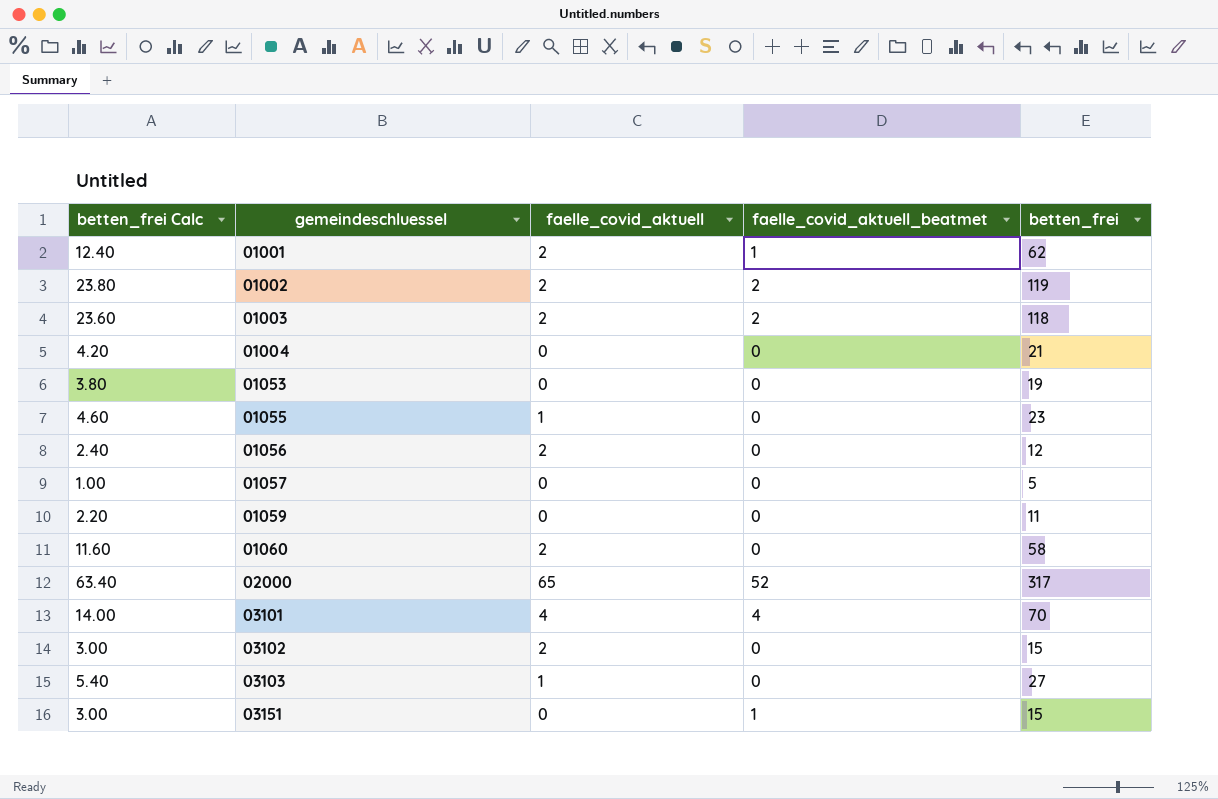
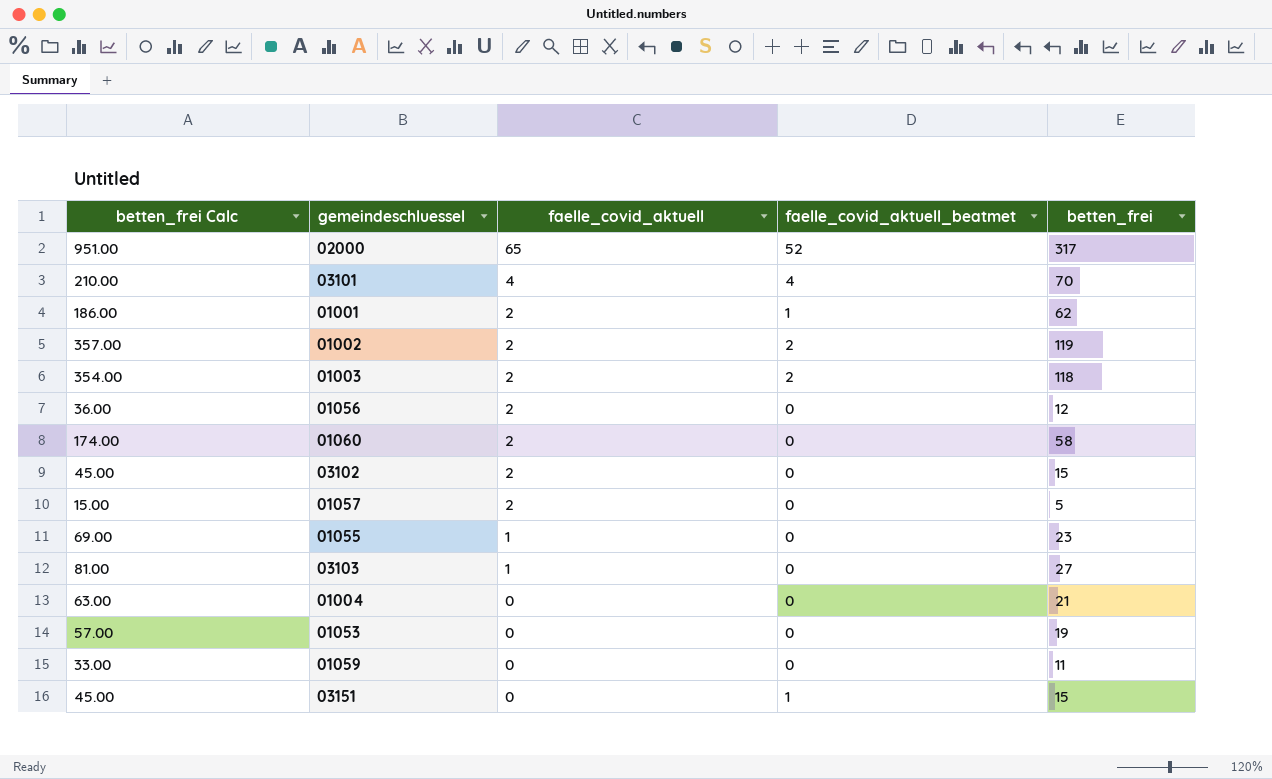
row order: gemeindeschluessel ascending -> faelle_covid_aktuell descending
column betten_frei Calc | formula: [betten_frei] * 0.2 -> [betten_frei] * 3
01057 | faelle_covid_aktuell: 0 -> 2

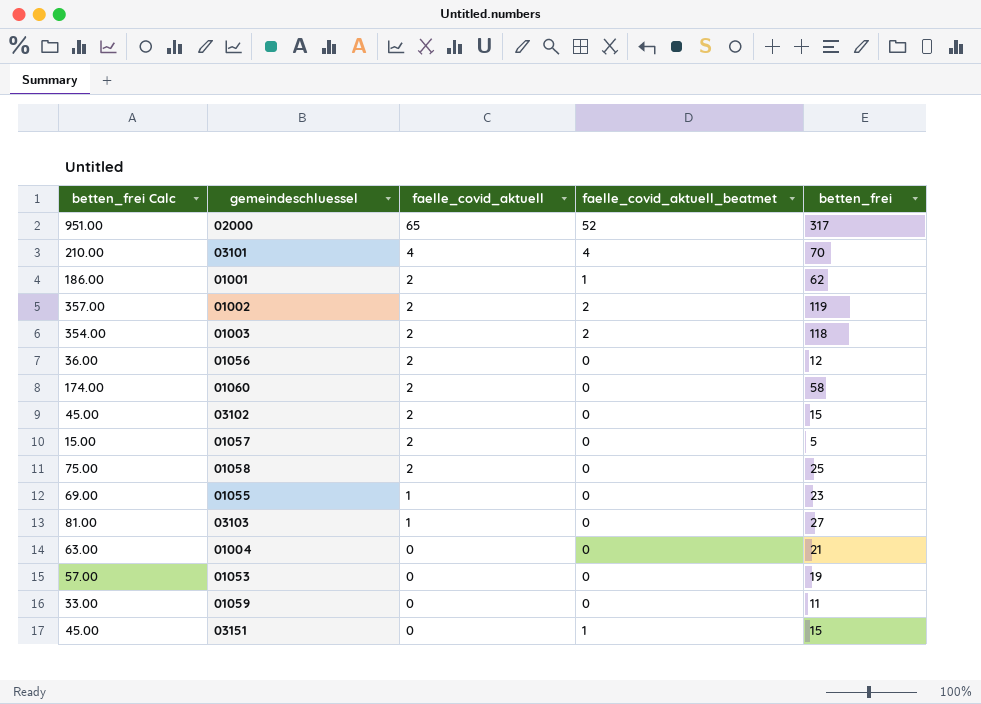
row 01058: none -> 75.00 | 2 | 0 | 25

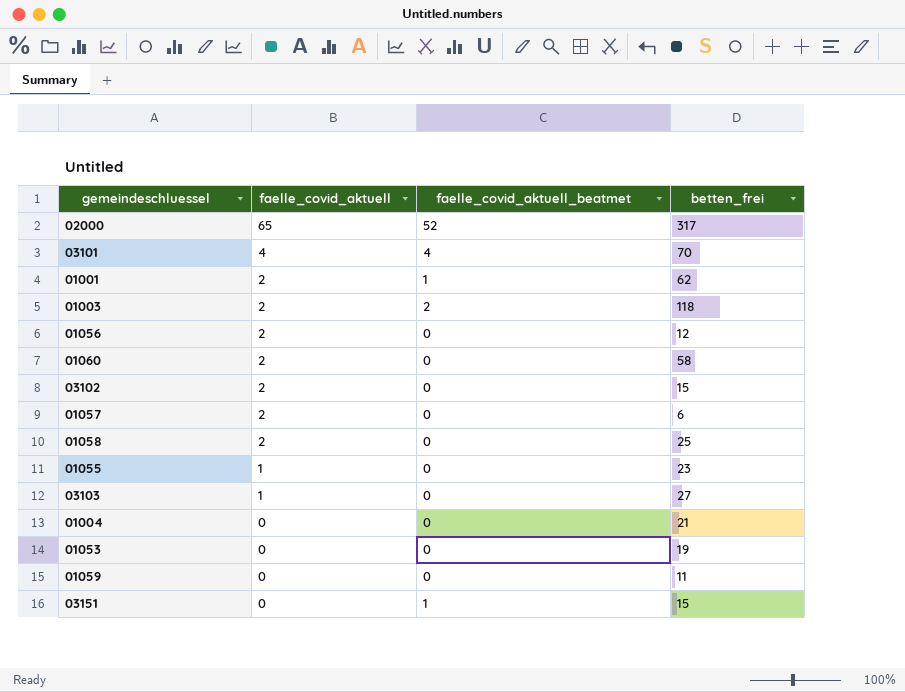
column betten_frei Calc | formula: [betten_frei] * 3 -> none
row 01002: 357.00 | 2 | 2 | 119 -> none
01057 | betten_frei: 5 -> 6

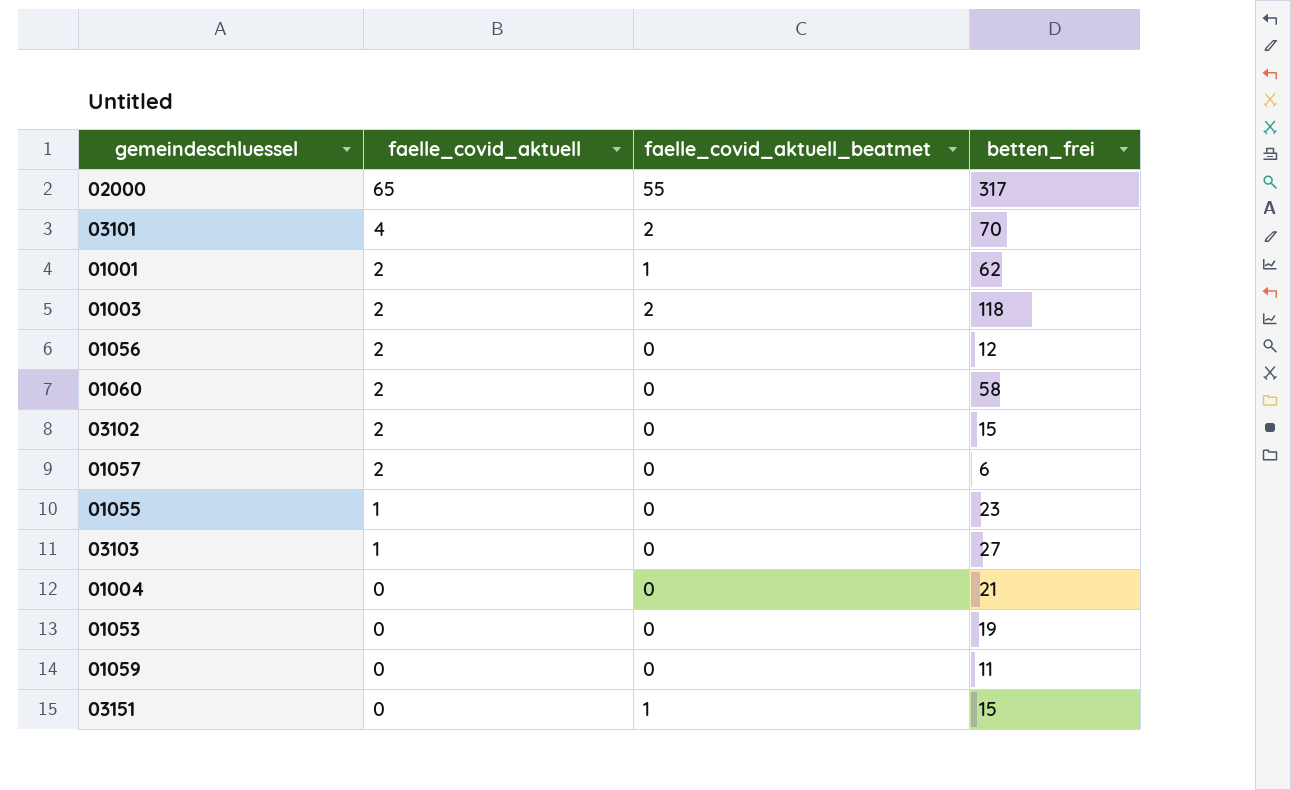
row 01058: 2 | 0 | 25 -> none
02000 | faelle_covid_aktuell_beatmet: 52 -> 55
03101 | faelle_covid_aktuell_beatmet: 4 -> 2

